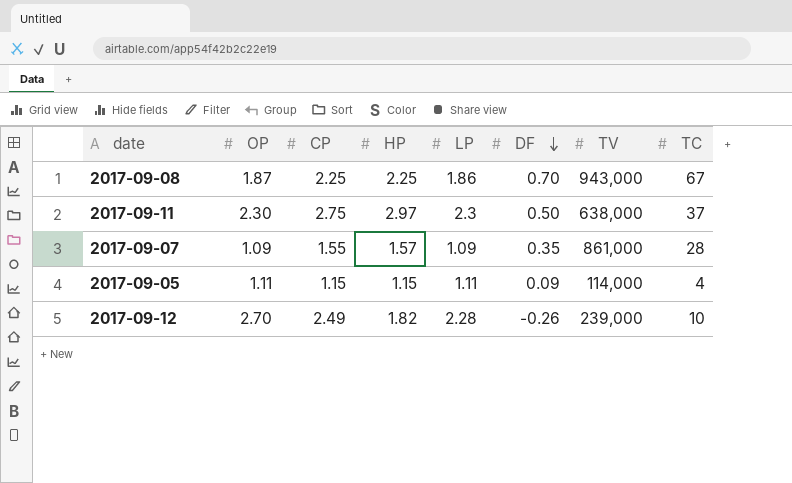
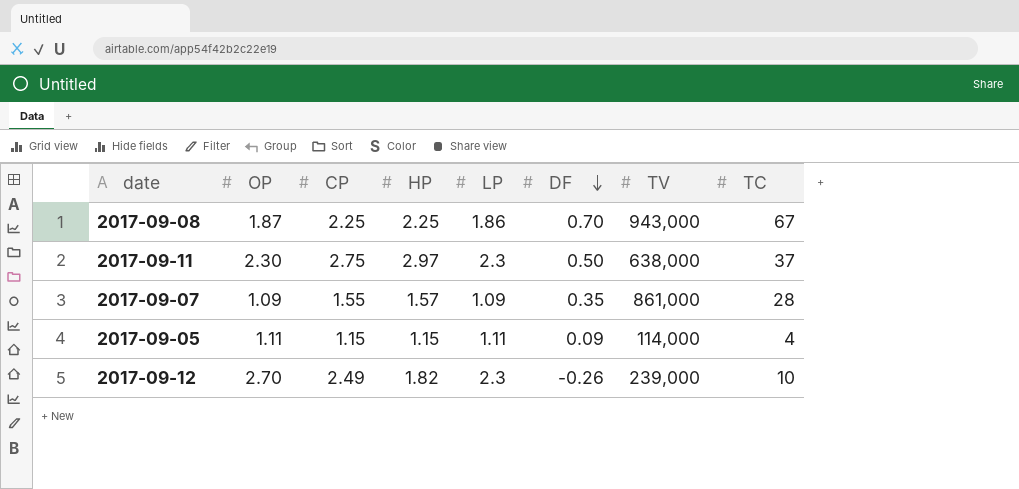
2017-09-12 | LP: 2.28 -> 2.3

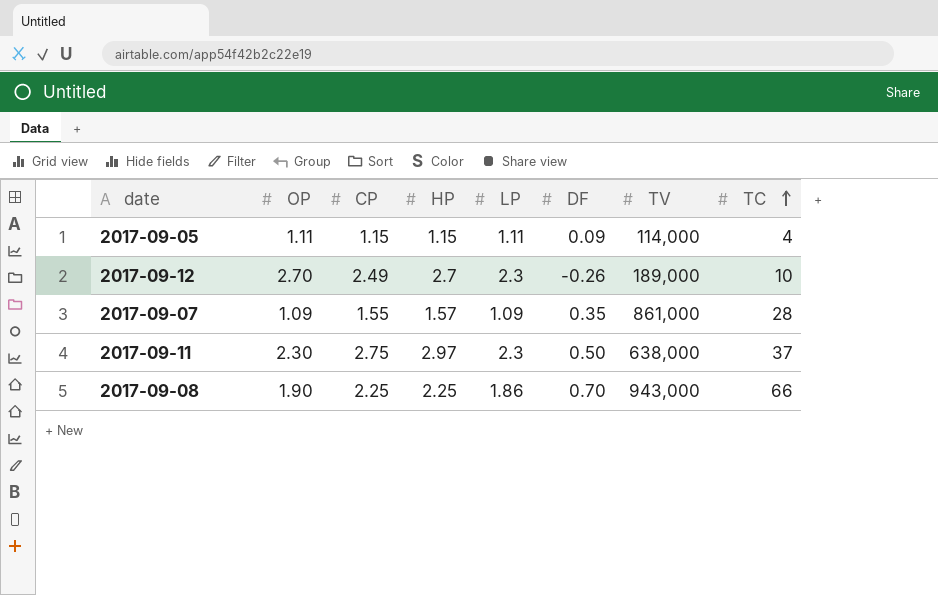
row order: DF descending -> TC ascending
2017-09-12 | HP: 1.82 -> 2.7
2017-09-12 | TV: 239,000 -> 189,000
2017-09-08 | OP: 1.87 -> 1.90
2017-09-08 | TC: 67 -> 66

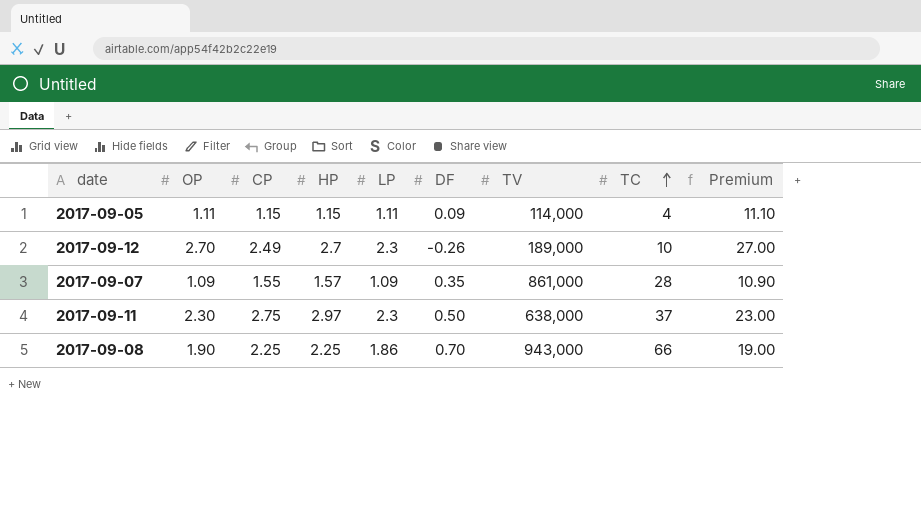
column Premium | formula: none -> [OP] * 10

